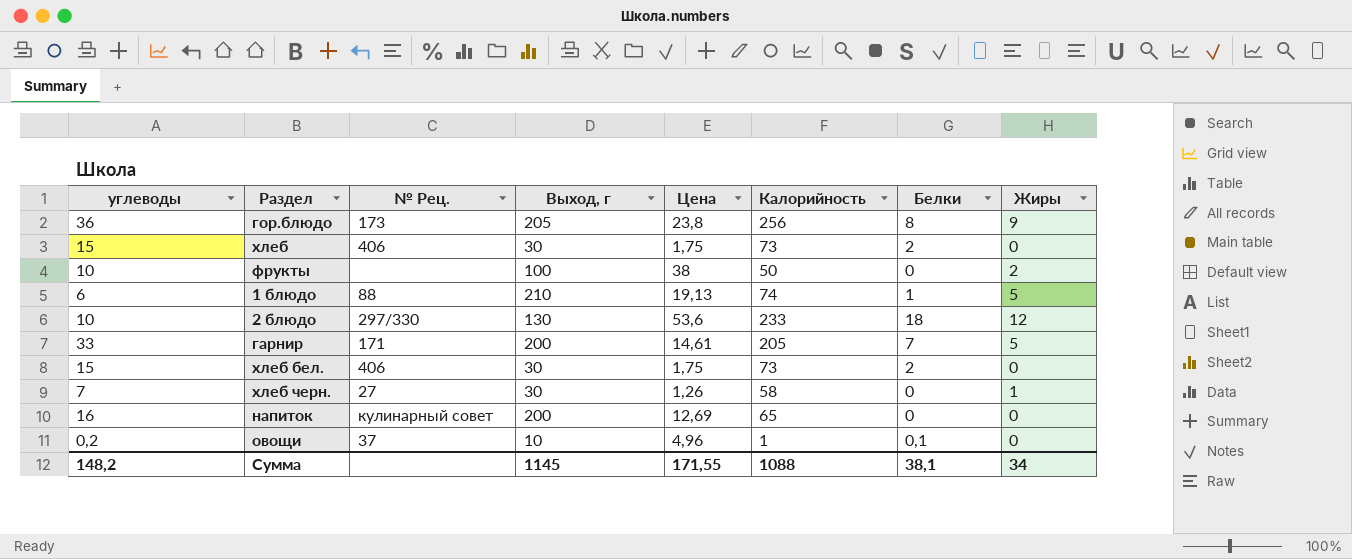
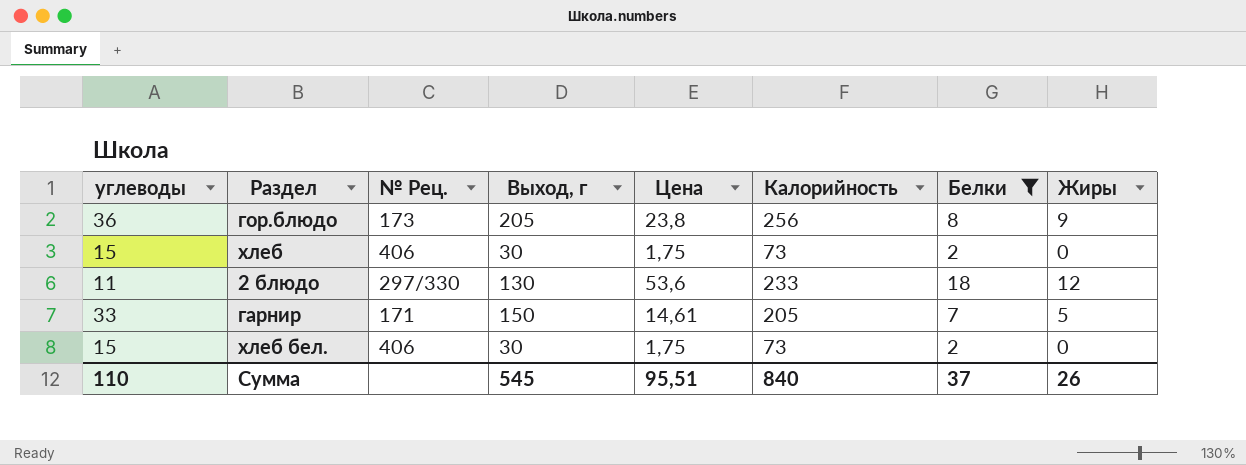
filter: none -> Белки >= 2
2 блюдо | углеводы: 10 -> 11
гарнир | Выход, г: 200 -> 150
Сумма | углеводы: 148,2 -> 110
Сумма | Выход, г: 1145 -> 545
Сумма | Цена: 171,55 -> 95,51
Сумма | Калорийность: 1088 -> 840
Сумма | Белки: 38,1 -> 37
Сумма | Жиры: 34 -> 26

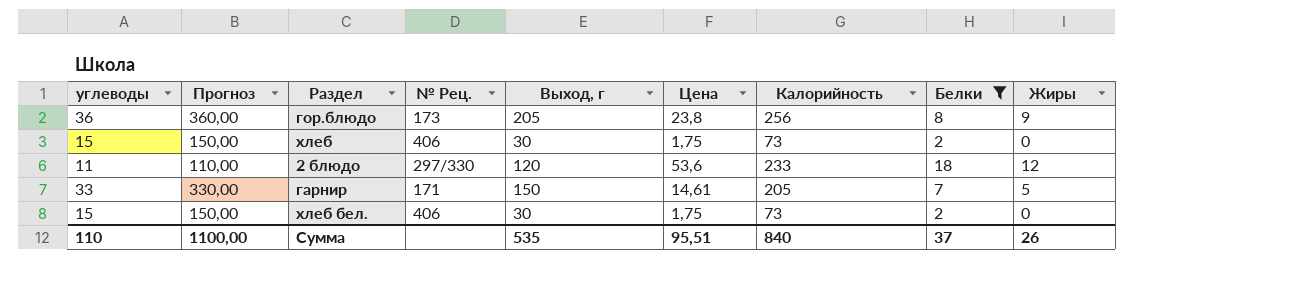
column Прогноз | formula: none -> [углеводы] * 10
2 блюдо | Выход, г: 130 -> 120
Сумма | Выход, г: 545 -> 535

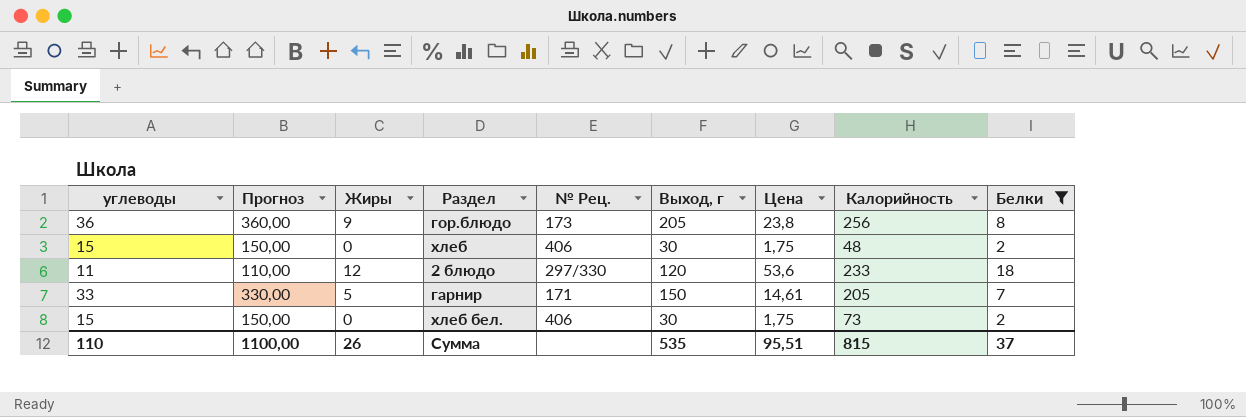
column Жиры | position: 9 -> 3
хлеб | Калорийность: 73 -> 48
Сумма | Калорийность: 840 -> 815

